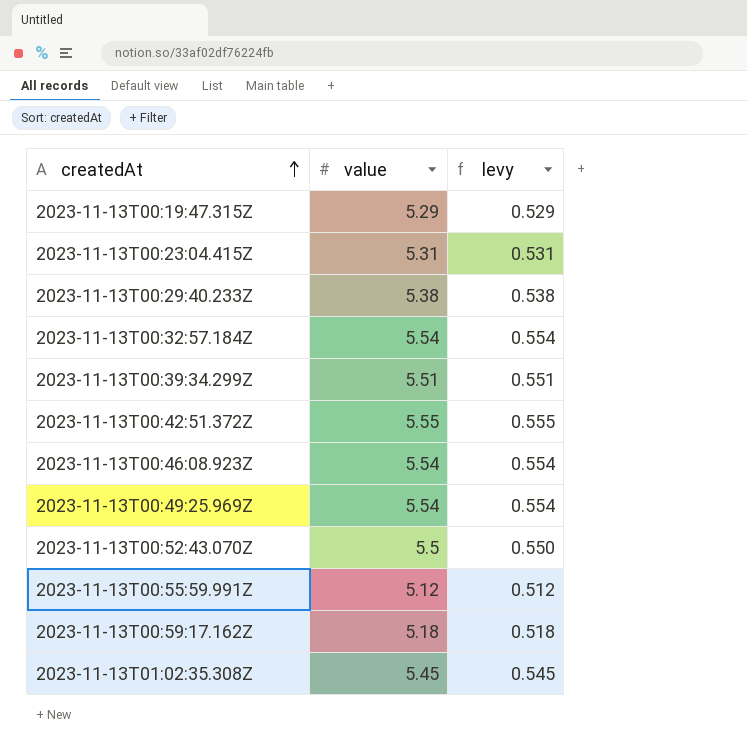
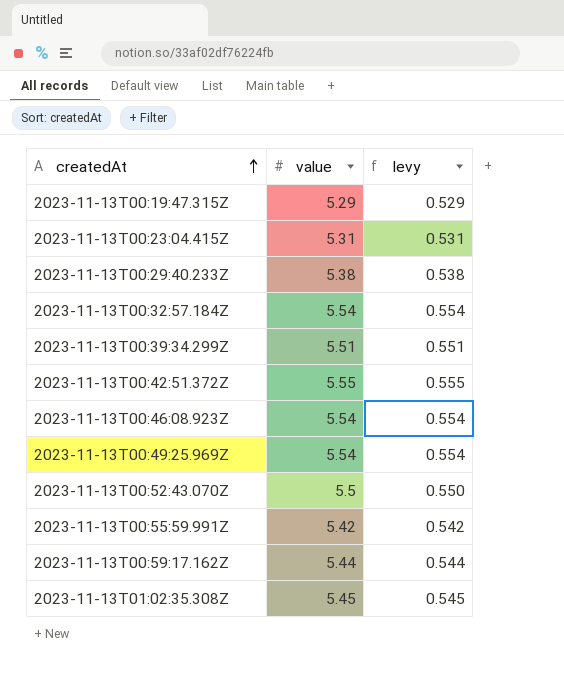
2023-11-13T00:55:59.991Z | value: 5.12 -> 5.42
2023-11-13T00:55:59.991Z | levy: 0.512 -> 0.542
2023-11-13T00:59:17.162Z | value: 5.18 -> 5.44
2023-11-13T00:59:17.162Z | levy: 0.518 -> 0.544

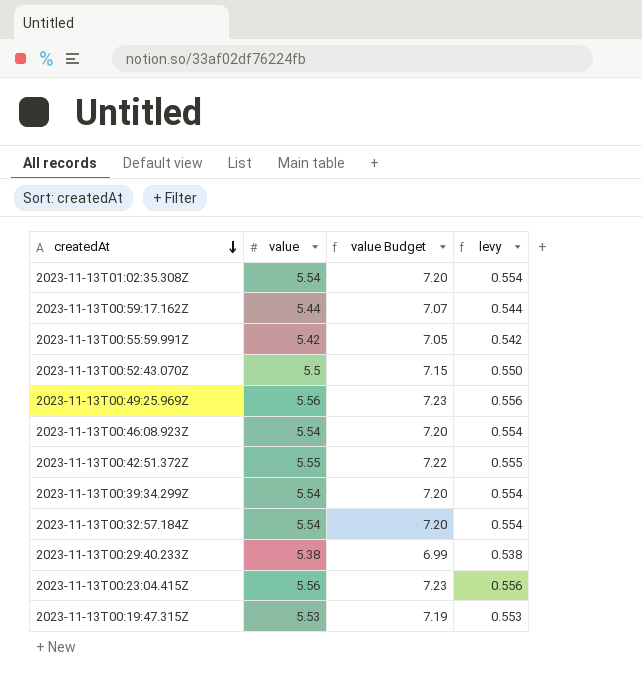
row order: createdAt ascending -> createdAt descending
column value Budget | formula: none -> [value] * 1.3
2023-11-13T01:02:35.308Z | value: 5.45 -> 5.54
2023-11-13T01:02:35.308Z | levy: 0.545 -> 0.554
2023-11-13T00:49:25.969Z | value: 5.54 -> 5.56
2023-11-13T00:49:25.969Z | levy: 0.554 -> 0.556
2023-11-13T00:39:34.299Z | value: 5.51 -> 5.54
2023-11-13T00:39:34.299Z | levy: 0.551 -> 0.554
2023-11-13T00:23:04.415Z | value: 5.31 -> 5.56
2023-11-13T00:23:04.415Z | levy: 0.531 -> 0.556
2023-11-13T00:19:47.315Z | value: 5.29 -> 5.53
2023-11-13T00:19:47.315Z | levy: 0.529 -> 0.553

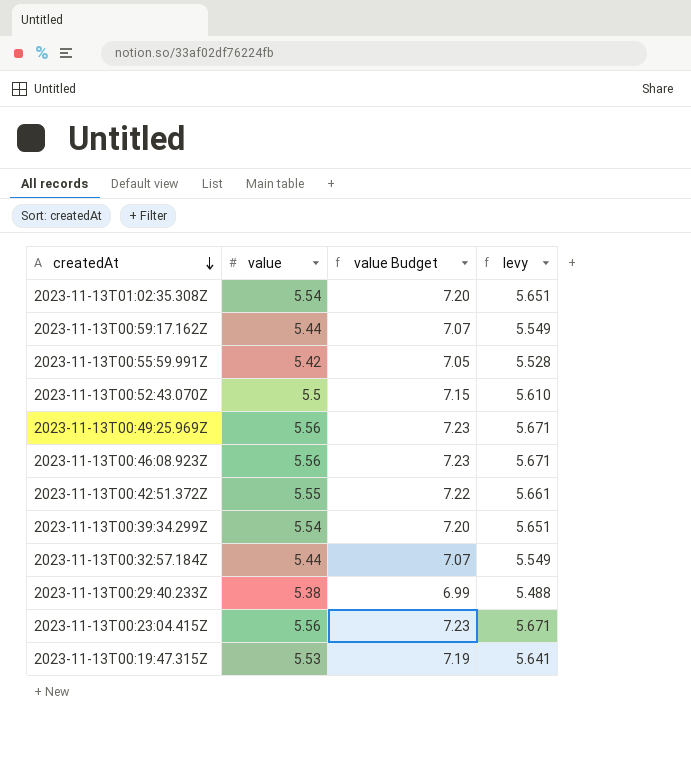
column levy | formula: [value] * 0.1 -> [value] * 1.02
2023-11-13T00:46:08.923Z | value: 5.54 -> 5.56
2023-11-13T00:46:08.923Z | value Budget: 7.20 -> 7.23
2023-11-13T00:32:57.184Z | value: 5.54 -> 5.44
2023-11-13T00:32:57.184Z | value Budget: 7.20 -> 7.07

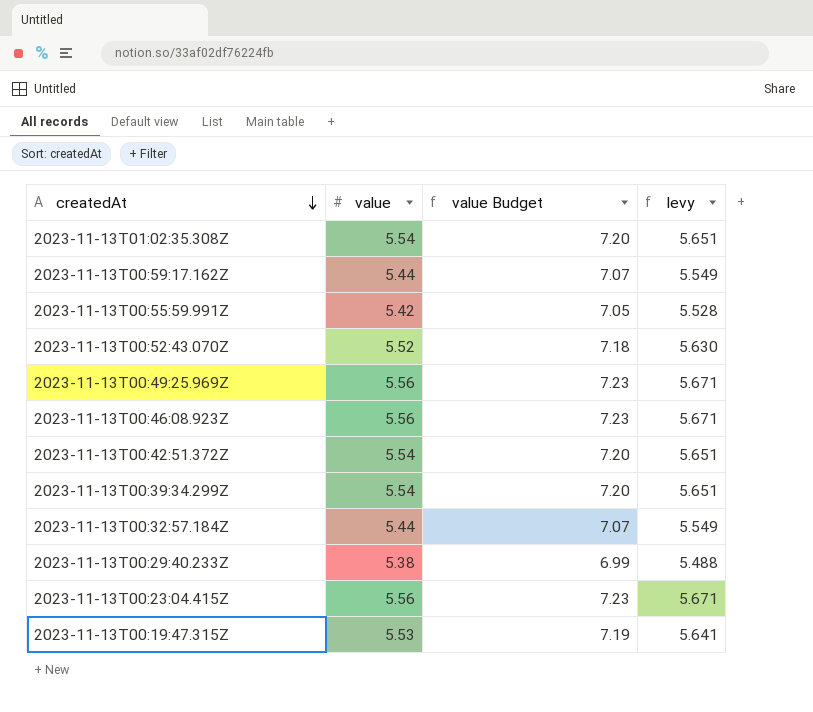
2023-11-13T00:52:43.070Z | value: 5.5 -> 5.52
2023-11-13T00:52:43.070Z | value Budget: 7.15 -> 7.18
2023-11-13T00:52:43.070Z | levy: 5.610 -> 5.630
2023-11-13T00:42:51.372Z | value: 5.55 -> 5.54
2023-11-13T00:42:51.372Z | value Budget: 7.22 -> 7.20
2023-11-13T00:42:51.372Z | levy: 5.661 -> 5.651

